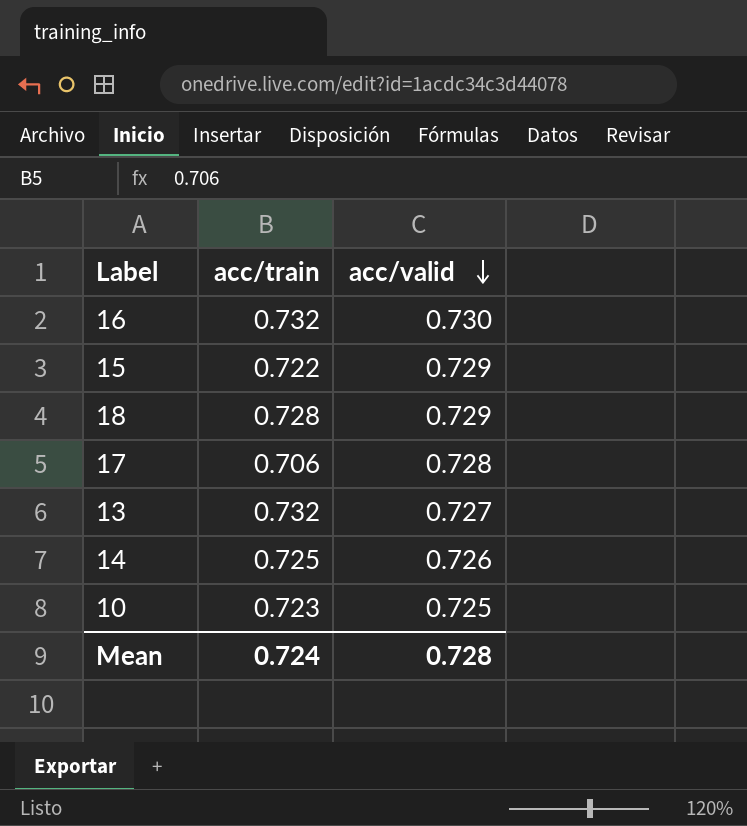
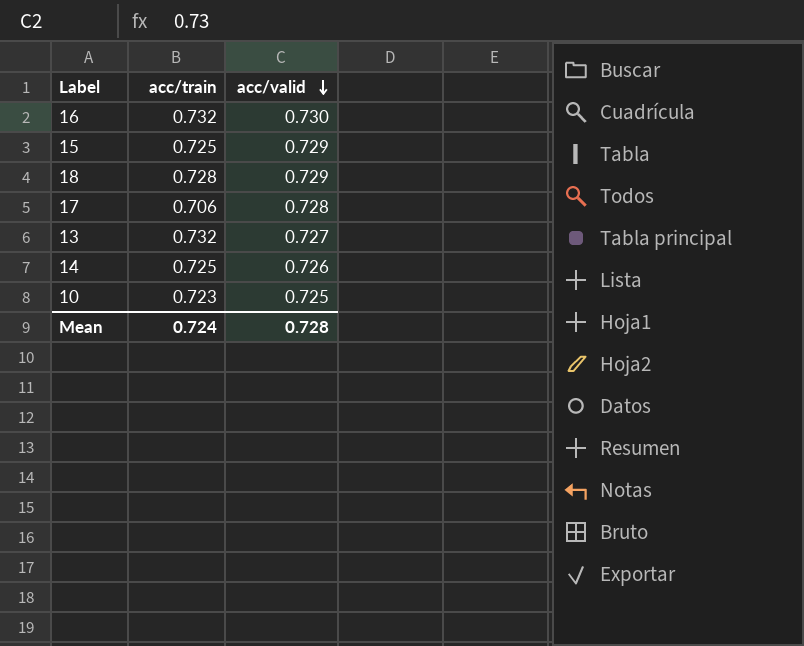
15 | acc/train: 0.722 -> 0.725

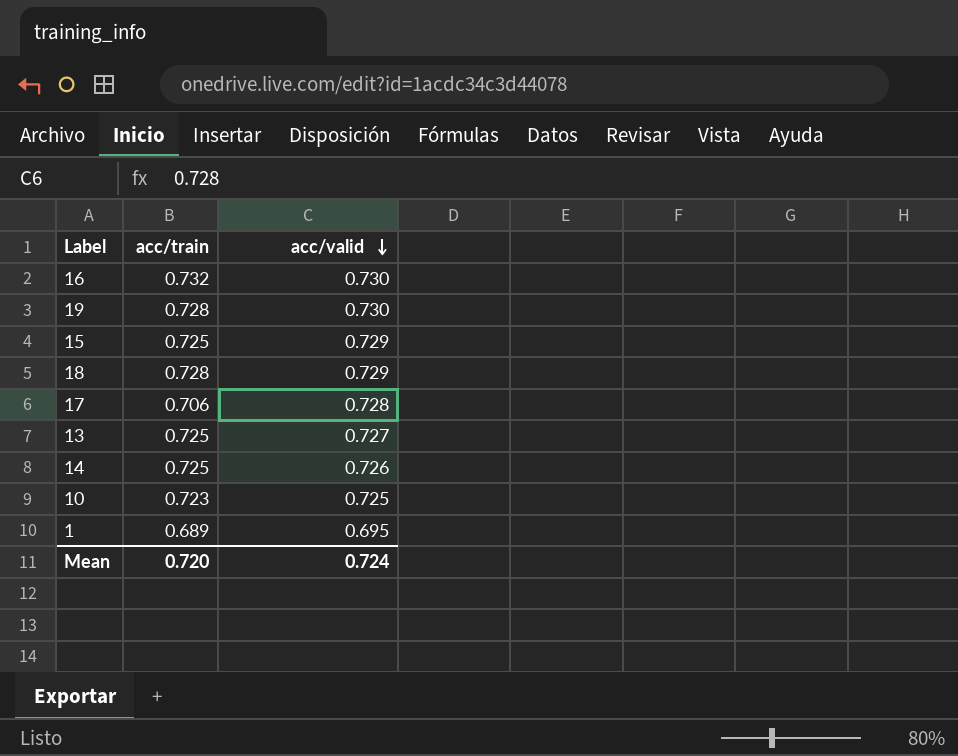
row 19: none -> 0.728 | 0.730
13 | acc/train: 0.732 -> 0.725
row 1: none -> 0.689 | 0.695
Mean | acc/train: 0.724 -> 0.720
Mean | acc/valid: 0.728 -> 0.724

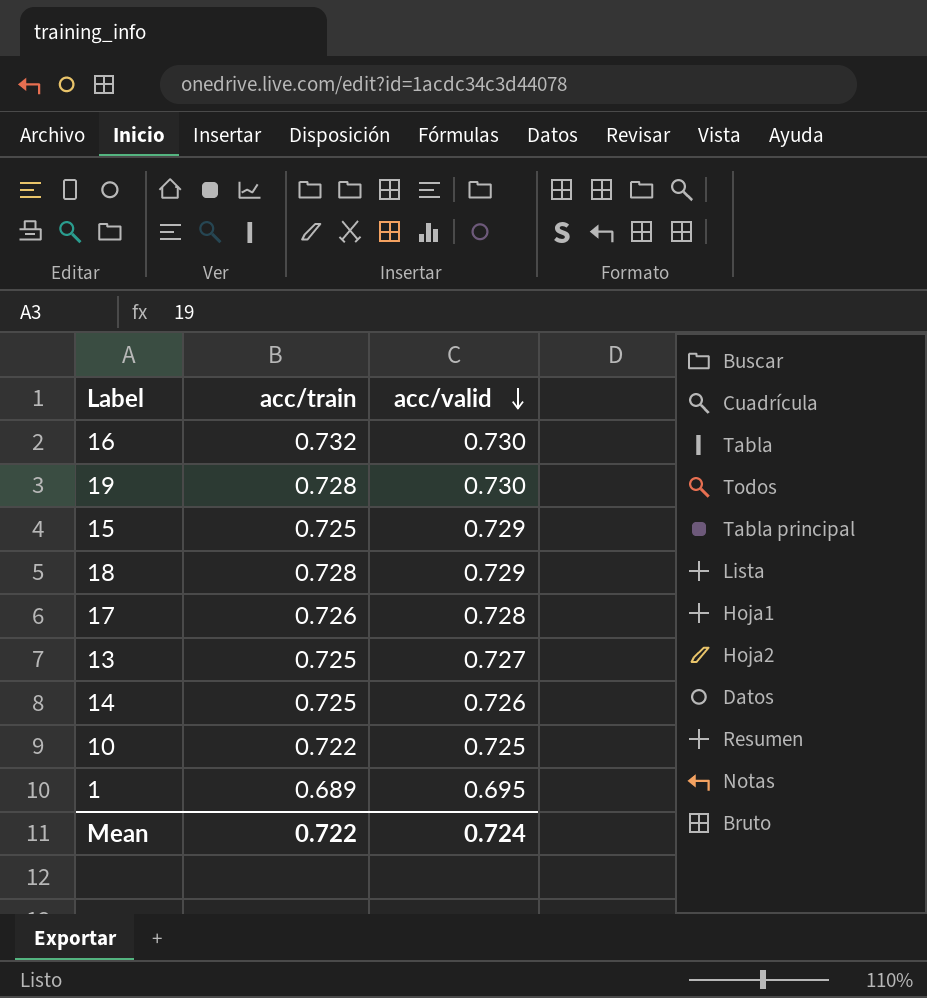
17 | acc/train: 0.706 -> 0.726
10 | acc/train: 0.723 -> 0.722
Mean | acc/train: 0.720 -> 0.722

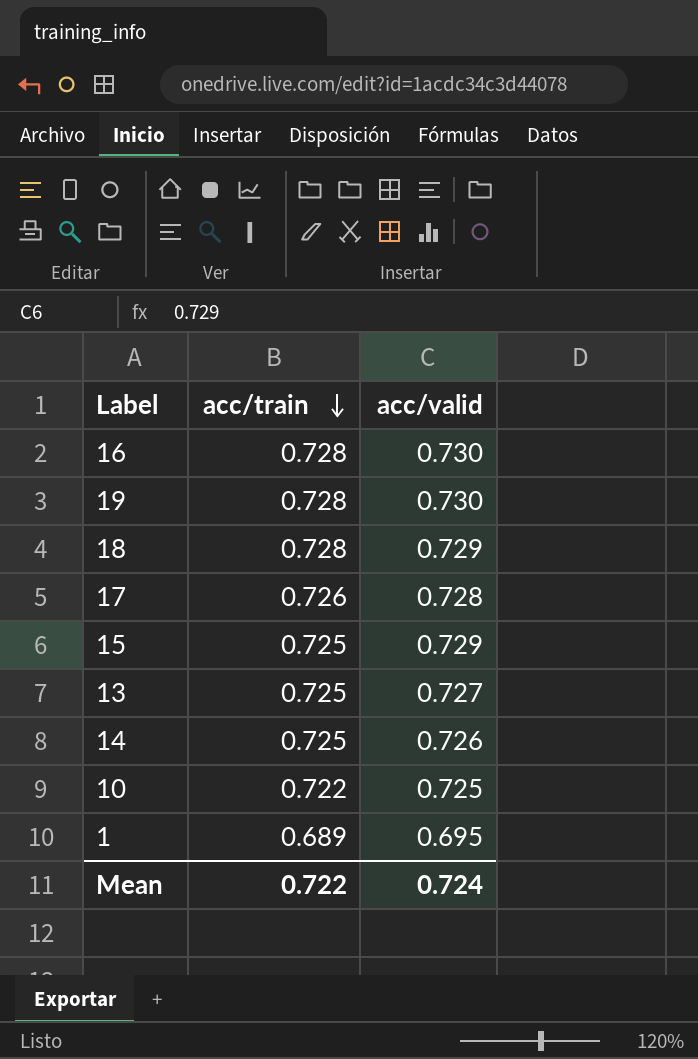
row order: acc/valid descending -> acc/train descending
16 | acc/train: 0.732 -> 0.728

